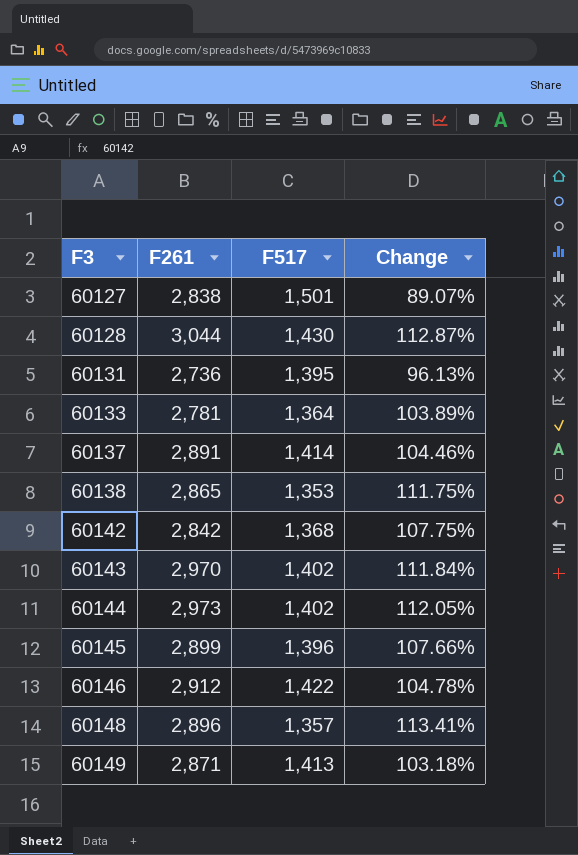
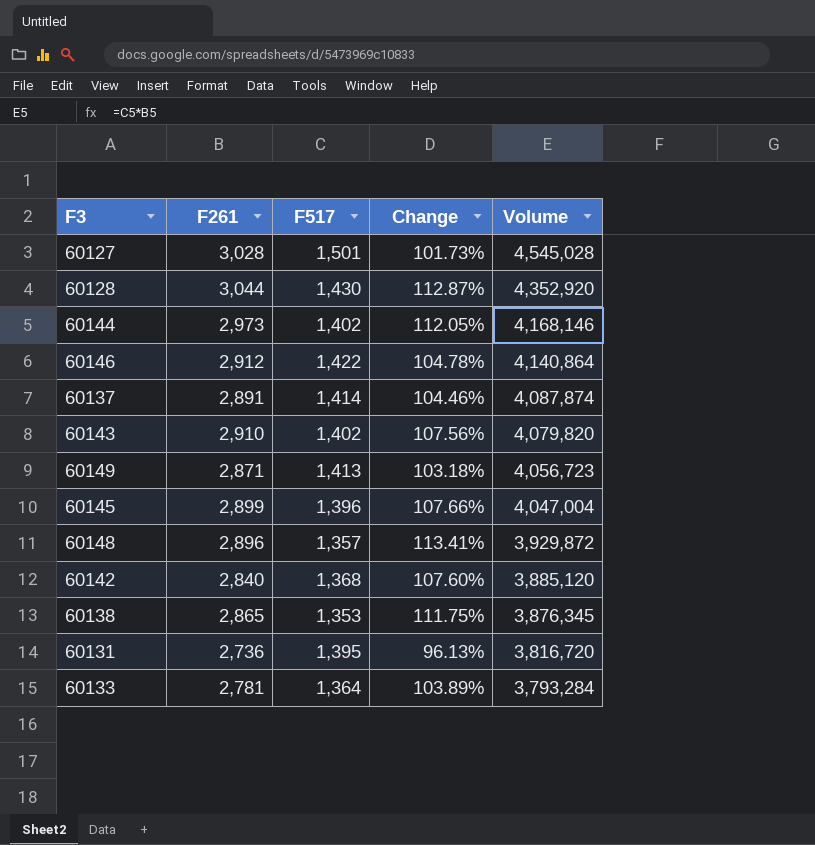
row order: F3 ascending -> Volume descending
column Volume | formula: none -> [F261] * [F517]
60127 | F261: 2,838 -> 3,028
60127 | Change: 89.07% -> 101.73%
60143 | F261: 2,970 -> 2,910
60143 | Change: 111.84% -> 107.56%
60142 | F261: 2,842 -> 2,840
60142 | Change: 107.75% -> 107.60%

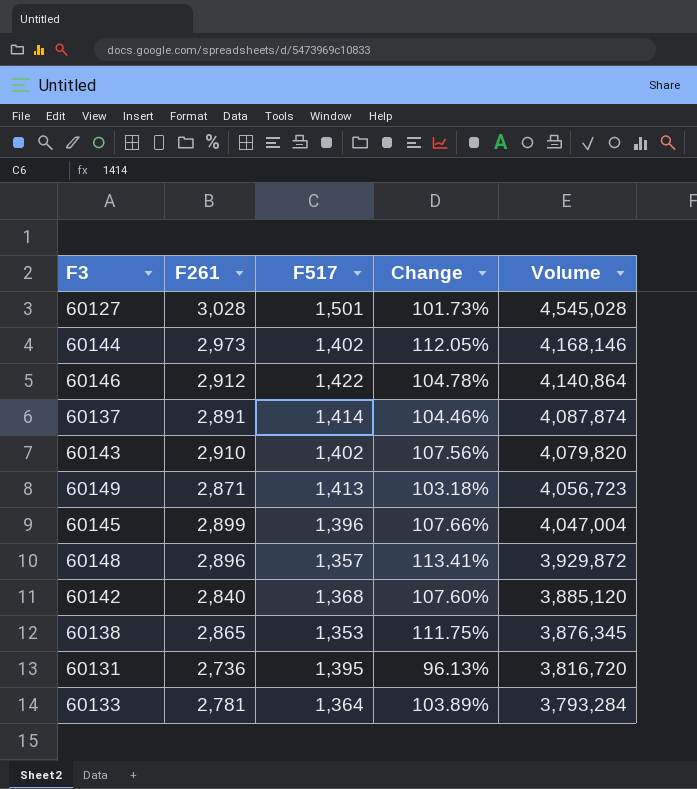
row 60128: 3,044 | 1,430 | 112.87% | 4,352,920 -> none

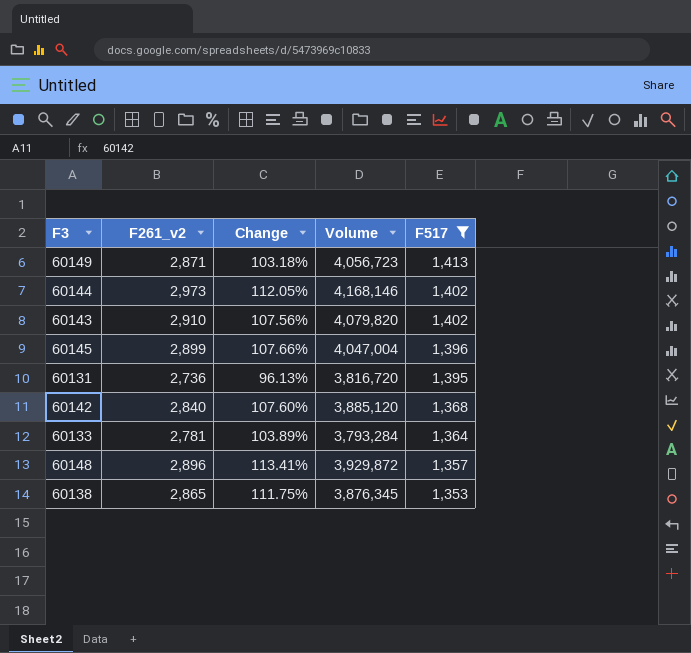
filter: none -> F517 <= 1,413
row order: Volume descending -> F517 descending
column name: F261 -> F261_v2
column F517 | position: 3 -> 5

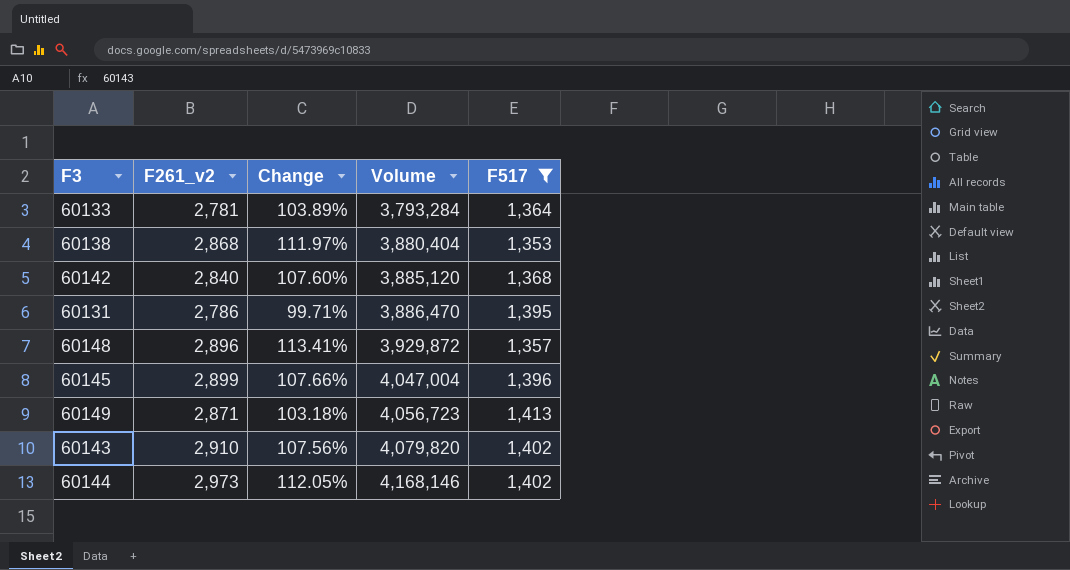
row order: F517 descending -> Volume ascending
60138 | F261_v2: 2,865 -> 2,868
60138 | Change: 111.75% -> 111.97%
60138 | Volume: 3,876,345 -> 3,880,404
60131 | F261_v2: 2,736 -> 2,786
60131 | Change: 96.13% -> 99.71%
60131 | Volume: 3,816,720 -> 3,886,470

